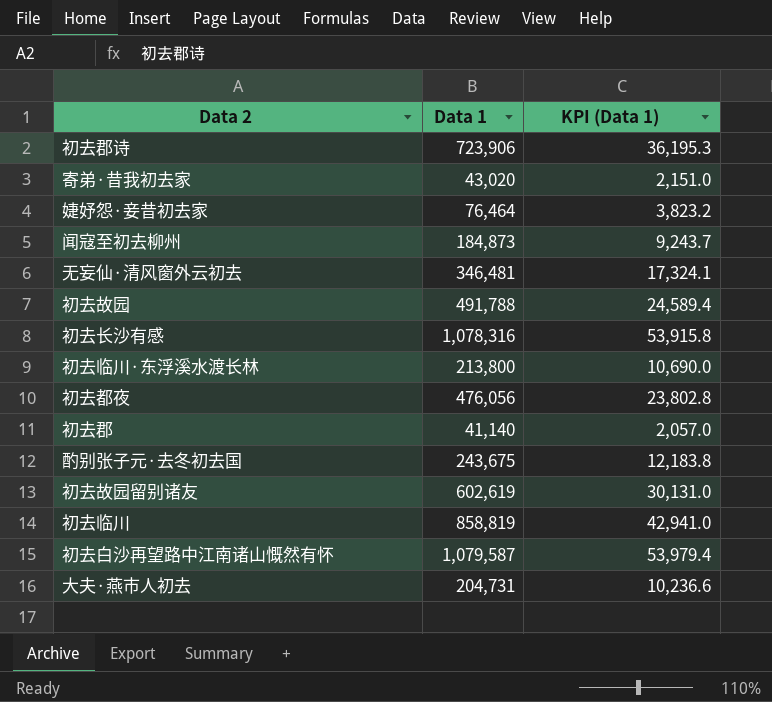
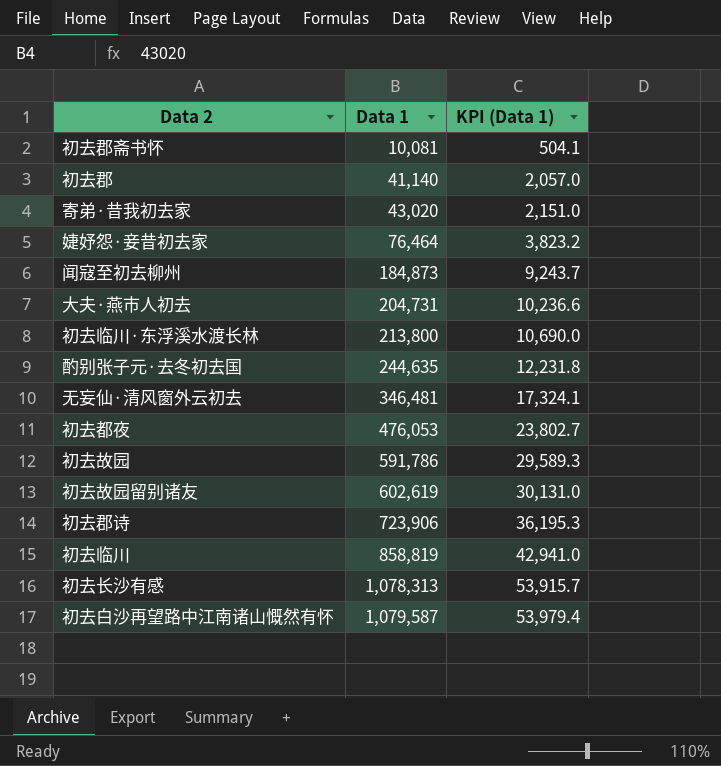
row order: none -> Data 1 ascending
row 初去郡斋书怀: none -> 10,081 | 504.1
酌别张子元·去冬初去国 | Data 1: 243,675 -> 244,635
酌别张子元·去冬初去国 | KPI (Data 1): 12,183.8 -> 12,231.8
初去都夜 | Data 1: 476,056 -> 476,053
初去都夜 | KPI (Data 1): 23,802.8 -> 23,802.7
初去故园 | Data 1: 491,788 -> 591,786
初去故园 | KPI (Data 1): 24,589.4 -> 29,589.3
初去长沙有感 | Data 1: 1,078,316 -> 1,078,313
初去长沙有感 | KPI (Data 1): 53,915.8 -> 53,915.7

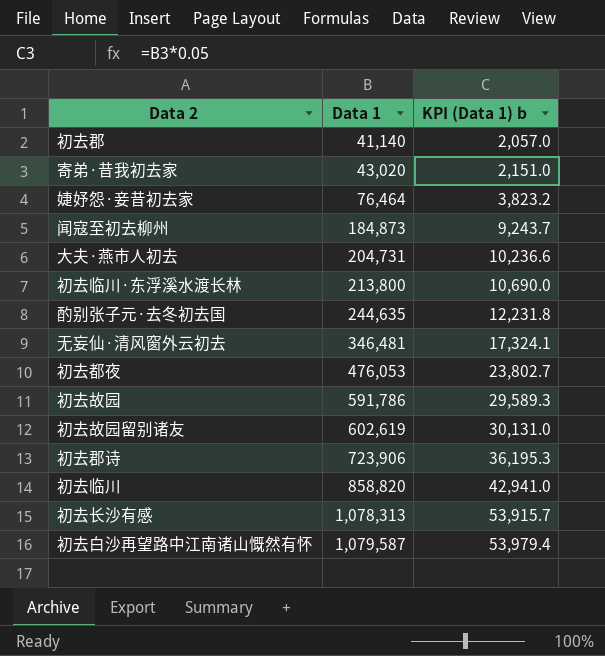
column name: KPI (Data 1) -> KPI (Data 1) b
row 初去郡斋书怀: 10,081 | 504.1 -> none
初去临川 | Data 1: 858,819 -> 858,820

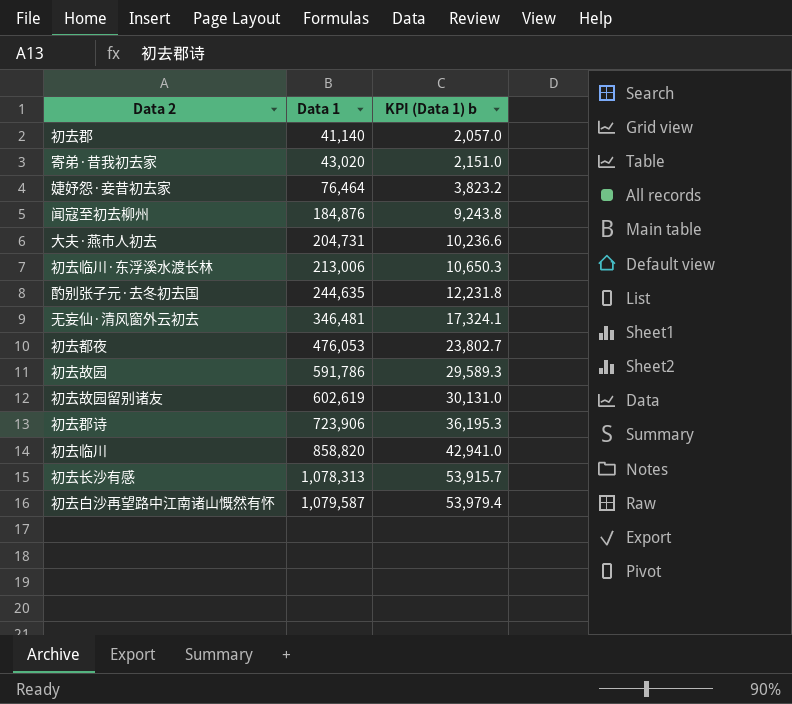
闻寇至初去柳州 | Data 1: 184,873 -> 184,876
闻寇至初去柳州 | KPI (Data 1) b: 9,243.7 -> 9,243.8
初去临川·东浮溪水渡长林 | Data 1: 213,800 -> 213,006
初去临川·东浮溪水渡长林 | KPI (Data 1) b: 10,690.0 -> 10,650.3

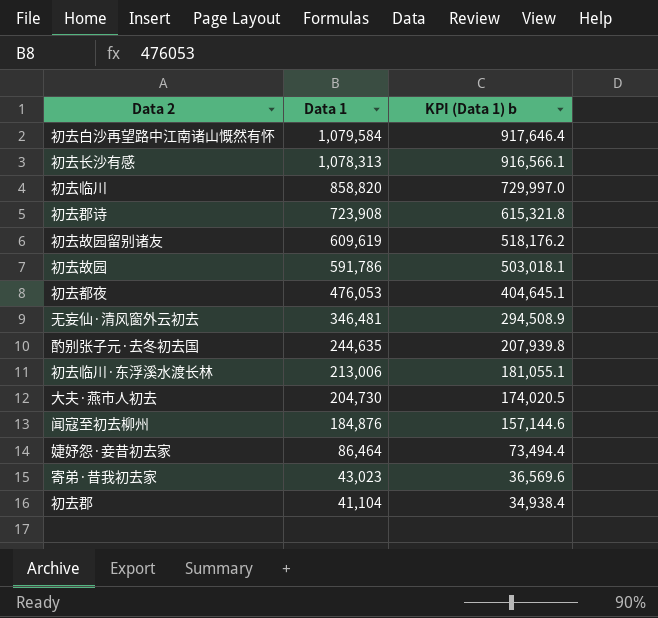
row order: Data 1 ascending -> Data 1 descending
column KPI (Data 1) b | formula: [Data 1] * 0.05 -> [Data 1] * 0.85
初去白沙再望路中江南诸山慨然有怀 | Data 1: 1,079,587 -> 1,079,584
初去郡诗 | Data 1: 723,906 -> 723,908
初去故园留别诸友 | Data 1: 602,619 -> 609,619
大夫·燕市人初去 | Data 1: 204,731 -> 204,730
婕妤怨·妾昔初去家 | Data 1: 76,464 -> 86,464
寄弟·昔我初去家 | Data 1: 43,020 -> 43,023
初去郡 | Data 1: 41,140 -> 41,104

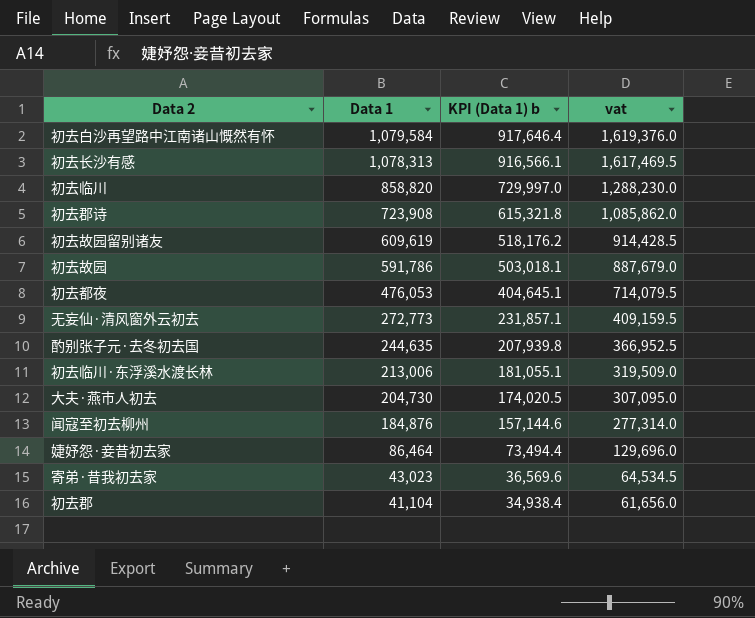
column vat | formula: none -> [Data 1] * 1.5
无妄仙·清风窗外云初去 | Data 1: 346,481 -> 272,773
无妄仙·清风窗外云初去 | KPI (Data 1) b: 294,508.9 -> 231,857.1

